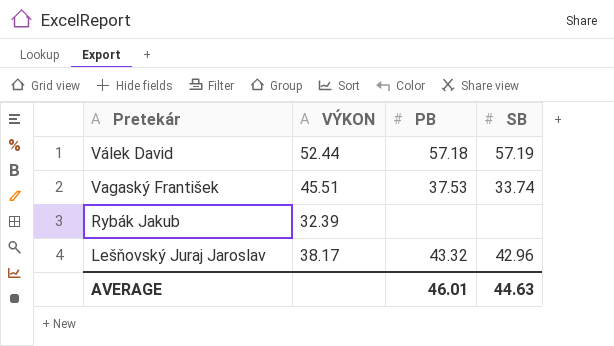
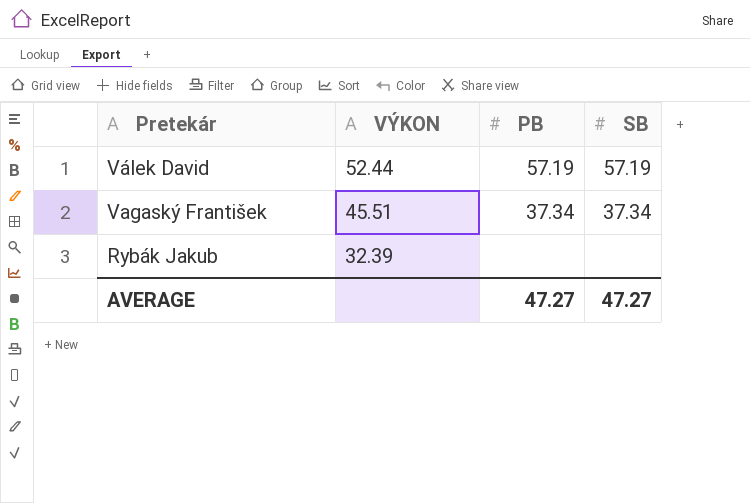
row Lešňovský Juraj Jaroslav: 38.17 | 43.32 | 42.96 -> none
Válek David | PB: 57.18 -> 57.19
Vagaský František | PB: 37.53 -> 37.34
Vagaský František | SB: 33.74 -> 37.34
AVERAGE | PB: 46.01 -> 47.27
AVERAGE | SB: 44.63 -> 47.27

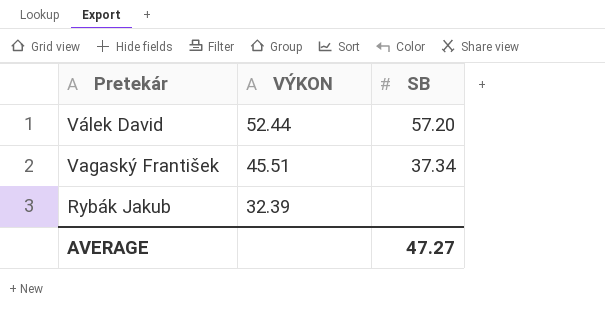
column PB | position: 3 -> none
Válek David | SB: 57.19 -> 57.20

